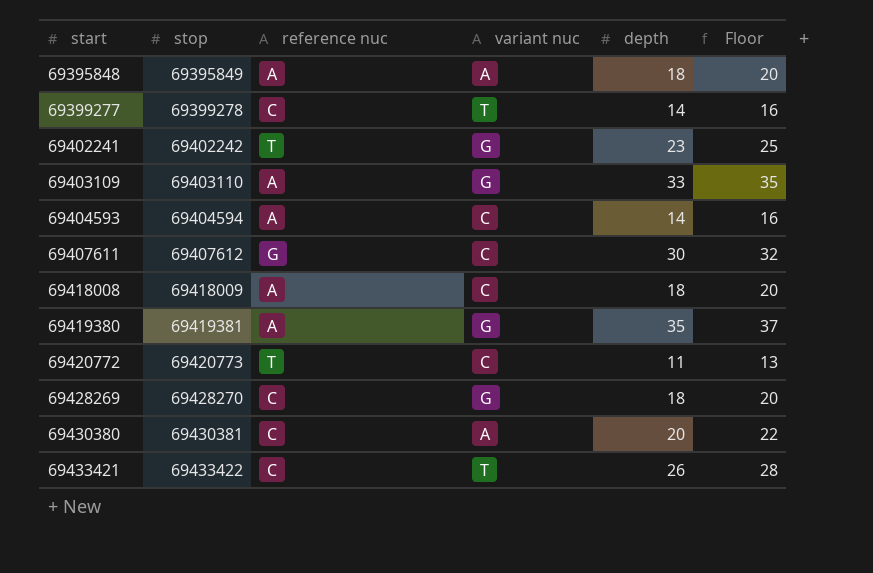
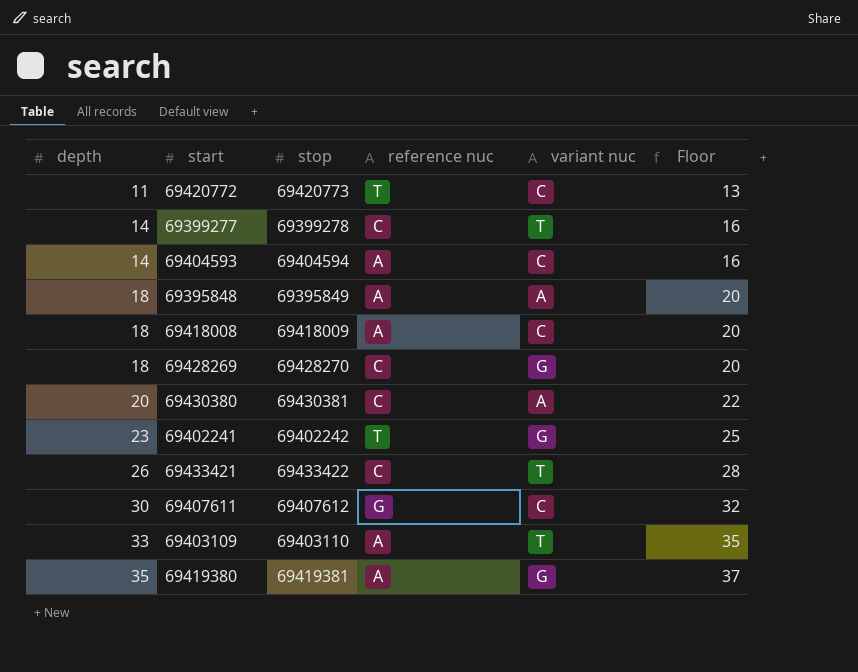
row order: start ascending -> depth ascending
column depth | position: 5 -> 1
69403109 | variant nuc: G -> T

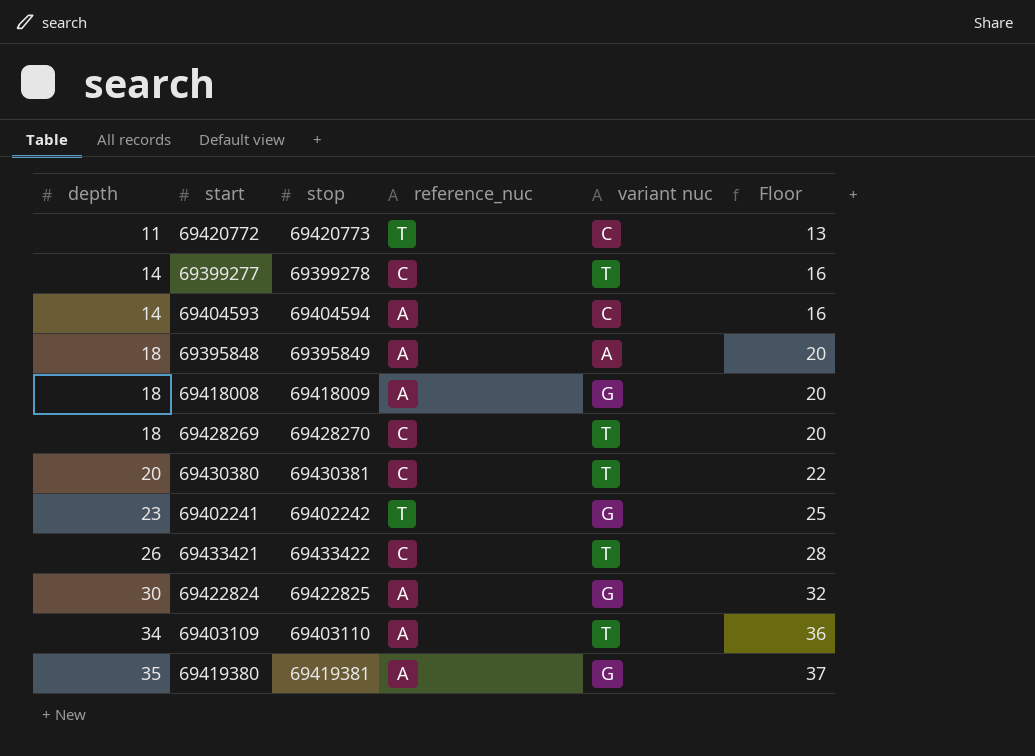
column name: reference nuc -> reference_nuc
row 69407611: 30 | 69407612 | G | C | 32 -> none
69418008 | variant nuc: C -> G
69428269 | variant nuc: G -> T
69430380 | variant nuc: A -> T
row 69422824: none -> 30 | 69422825 | A | G | 32
69403109 | depth: 33 -> 34
69403109 | Floor: 35 -> 36

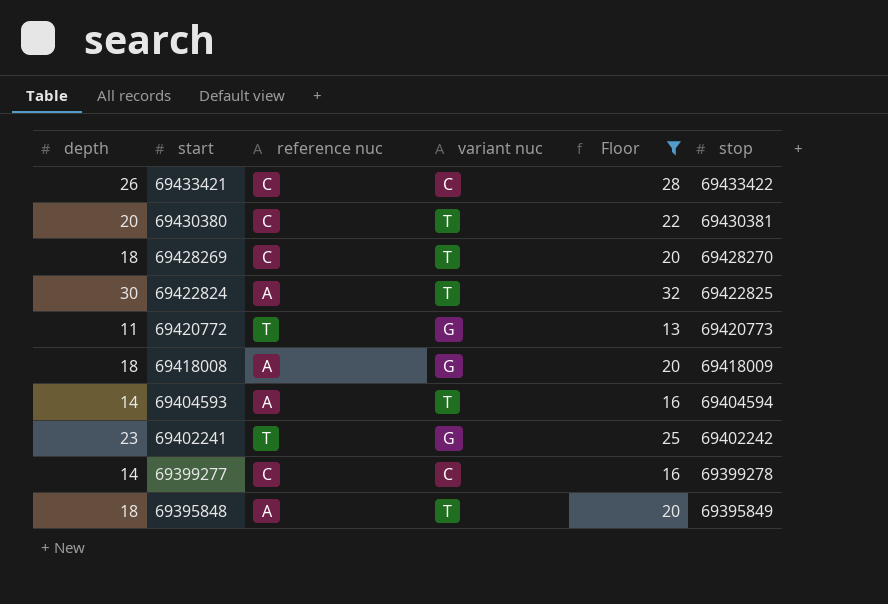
filter: none -> Floor <= 32
row order: depth ascending -> start descending
column name: reference_nuc -> reference nuc
column stop | position: 3 -> 6
69433421 | variant nuc: T -> C
69422824 | variant nuc: G -> T
69420772 | variant nuc: C -> G
69404593 | variant nuc: C -> T
69399277 | variant nuc: T -> C
69395848 | variant nuc: A -> T

